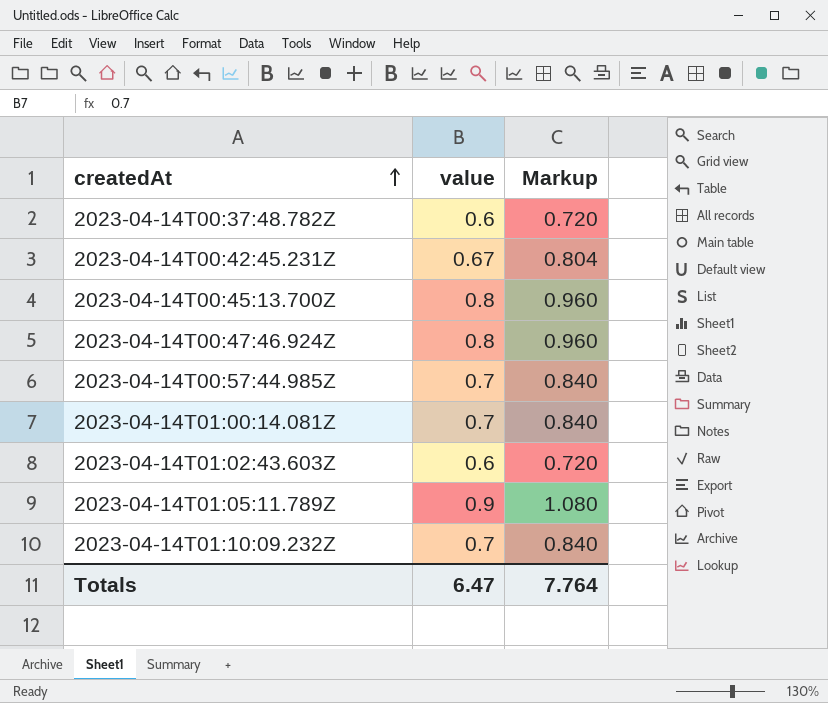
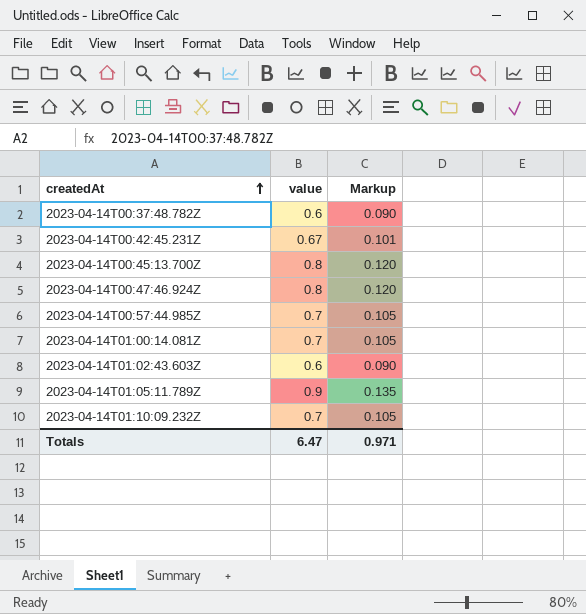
column Markup | formula: [value] * 1.2 -> [value] * 0.15
Totals | Markup: 7.764 -> 0.971

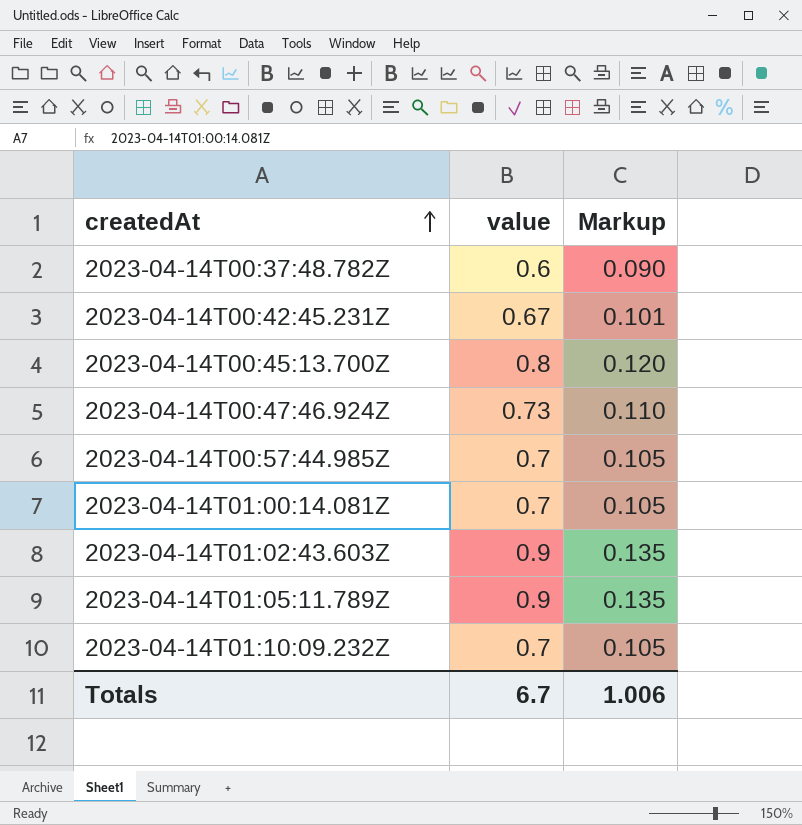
2023-04-14T00:47:46.924Z | value: 0.8 -> 0.73
2023-04-14T00:47:46.924Z | Markup: 0.120 -> 0.110
2023-04-14T01:02:43.603Z | value: 0.6 -> 0.9
2023-04-14T01:02:43.603Z | Markup: 0.090 -> 0.135
Totals | value: 6.47 -> 6.7
Totals | Markup: 0.971 -> 1.006

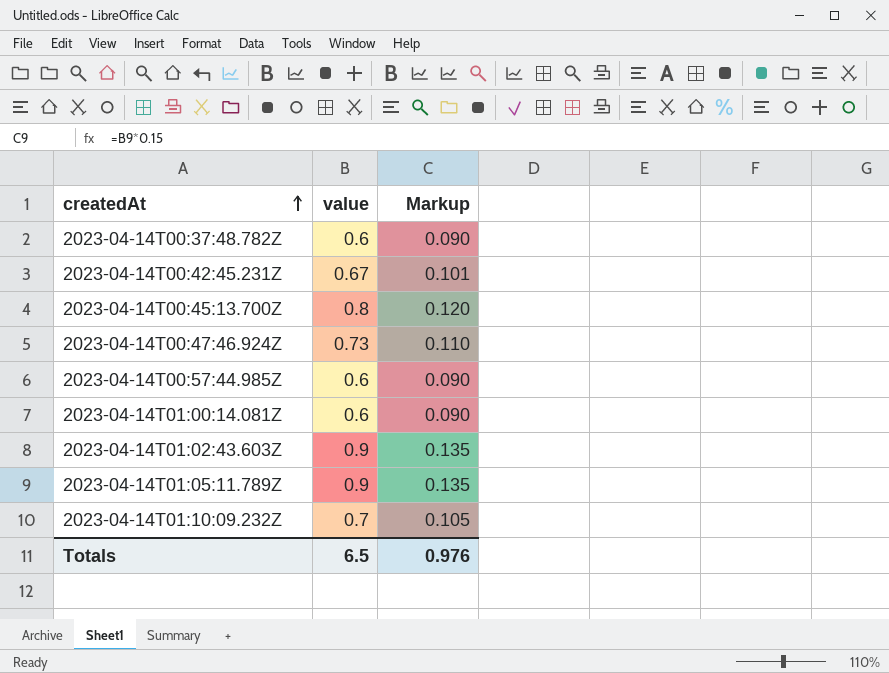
2023-04-14T00:57:44.985Z | value: 0.7 -> 0.6
2023-04-14T00:57:44.985Z | Markup: 0.105 -> 0.090
2023-04-14T01:00:14.081Z | value: 0.7 -> 0.6
2023-04-14T01:00:14.081Z | Markup: 0.105 -> 0.090
Totals | value: 6.7 -> 6.5
Totals | Markup: 1.006 -> 0.976

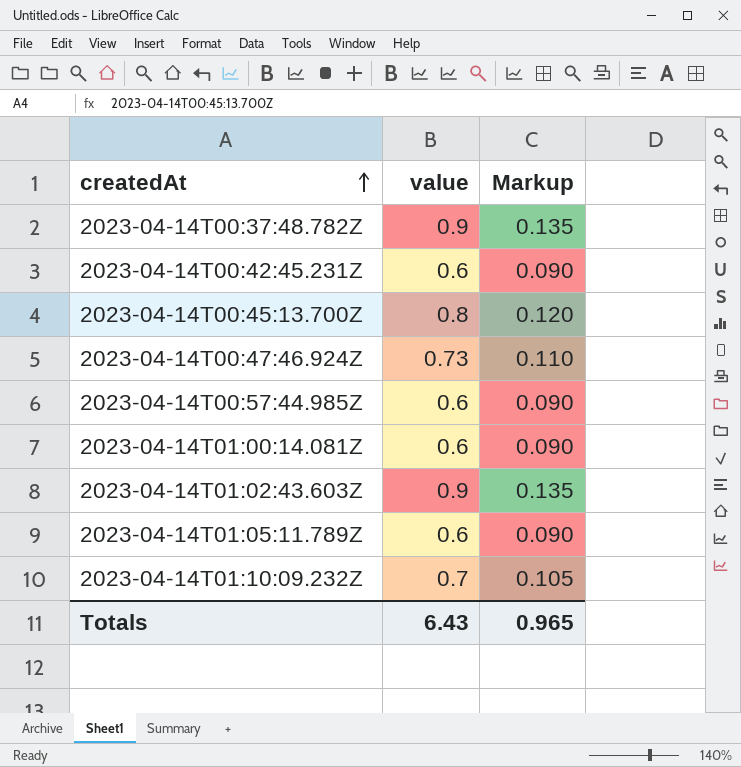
2023-04-14T00:37:48.782Z | value: 0.6 -> 0.9
2023-04-14T00:37:48.782Z | Markup: 0.090 -> 0.135
2023-04-14T00:42:45.231Z | value: 0.67 -> 0.6
2023-04-14T00:42:45.231Z | Markup: 0.101 -> 0.090
2023-04-14T01:05:11.789Z | value: 0.9 -> 0.6
2023-04-14T01:05:11.789Z | Markup: 0.135 -> 0.090
Totals | value: 6.5 -> 6.43
Totals | Markup: 0.976 -> 0.965

